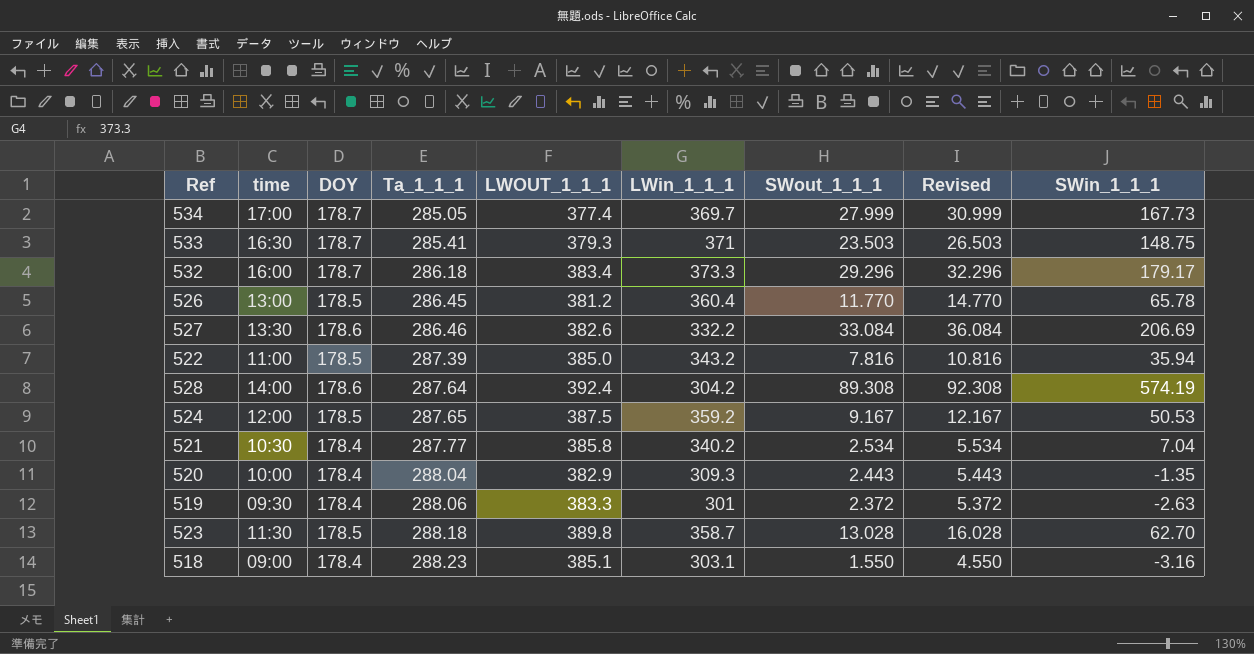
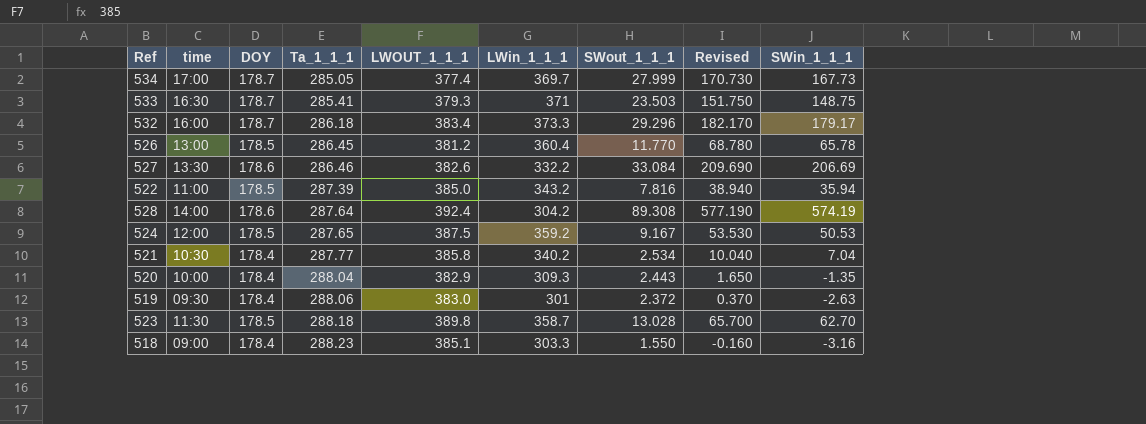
column Revised | formula: [SWout_1_1_1] + 3 -> [SWin_1_1_1] + 3
519 | LWOUT_1_1_1: 383.3 -> 383.0
518 | LWin_1_1_1: 303.1 -> 303.3

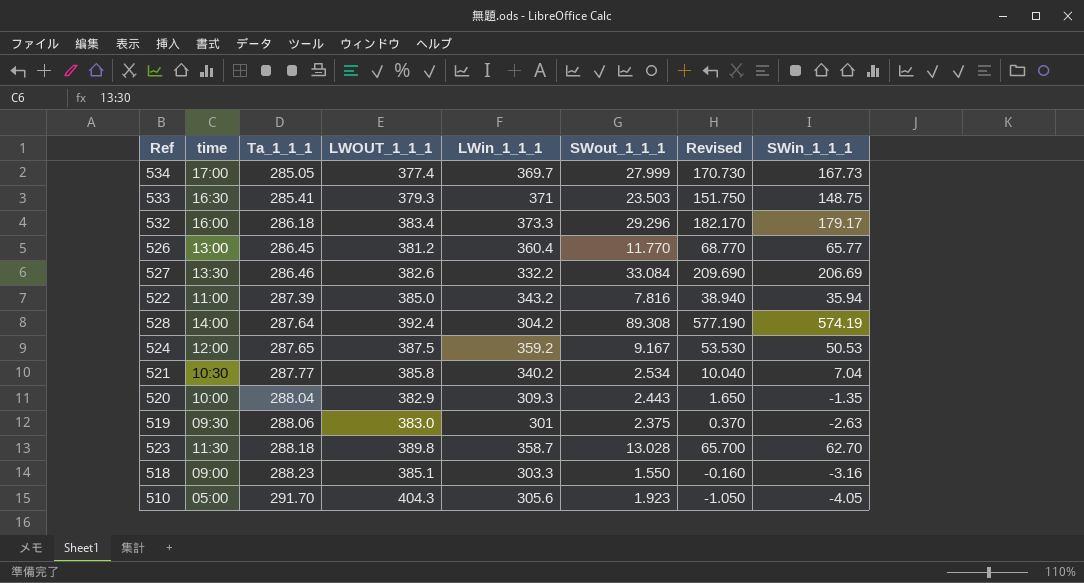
column DOY | position: 3 -> none
526 | Revised: 68.780 -> 68.770
526 | SWin_1_1_1: 65.78 -> 65.77
519 | SWout_1_1_1: 2.372 -> 2.375
row 510: none -> 05:00 | 291.70 | 404.3 | 305.6 | 1.923 | -1.050 | -4.05

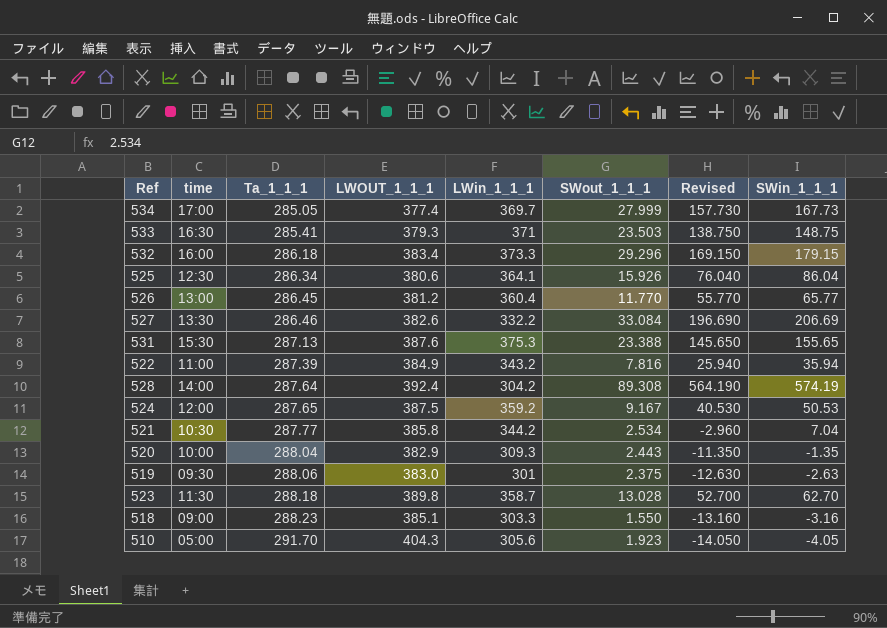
column Revised | formula: [SWin_1_1_1] + 3 -> [SWin_1_1_1] - 10
532 | SWin_1_1_1: 179.17 -> 179.15
row 525: none -> 12:30 | 286.34 | 380.6 | 364.1 | 15.926 | 76.040 | 86.04
row 531: none -> 15:30 | 287.13 | 387.6 | 375.3 | 23.388 | 145.650 | 155.65
522 | LWOUT_1_1_1: 385.0 -> 384.9
521 | LWin_1_1_1: 340.2 -> 344.2

